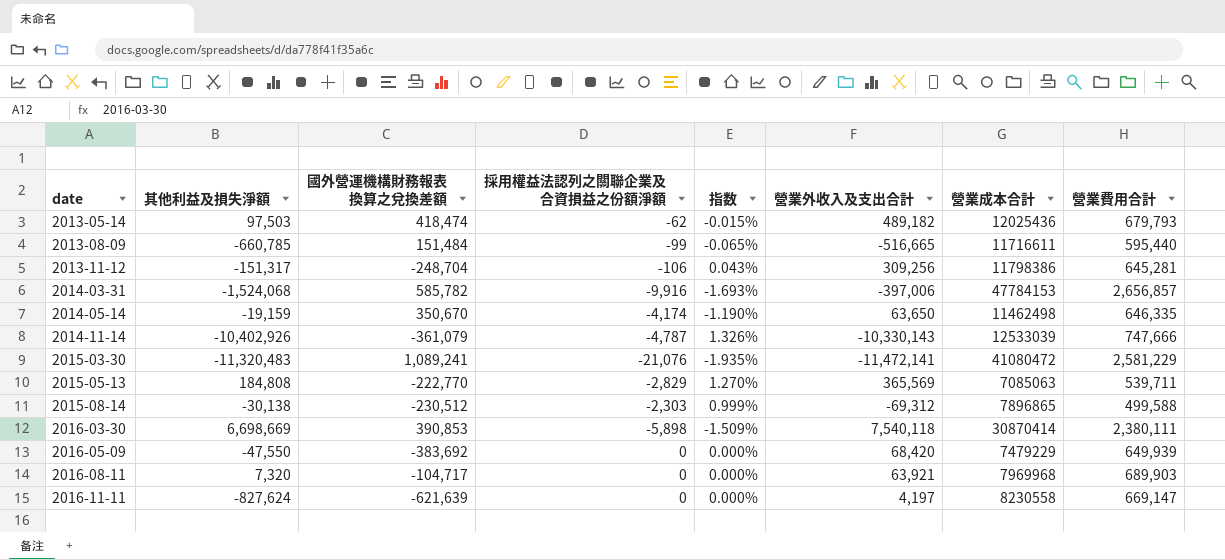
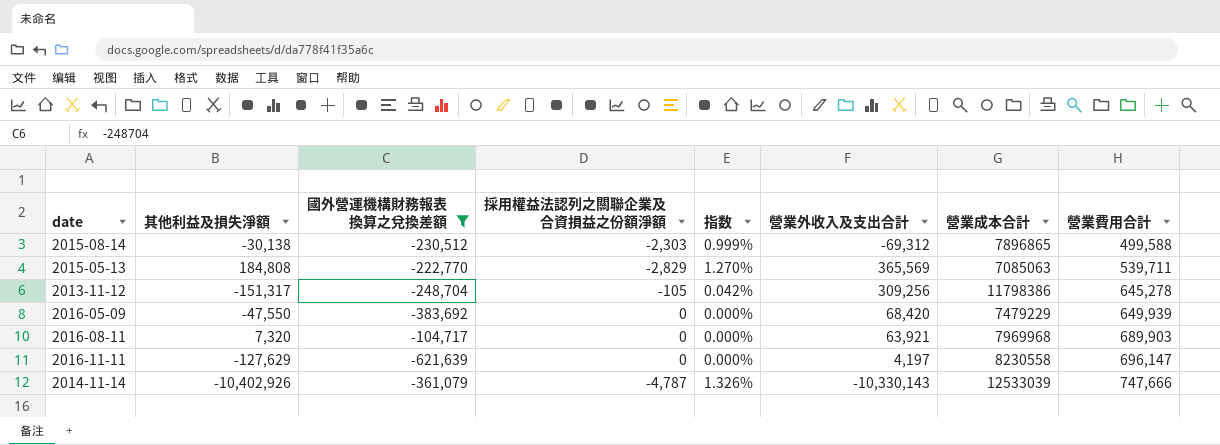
filter: none -> 國外營運機構財務報表換算之兌換差額 <= -104,717
row order: date ascending -> 營業費用合計 ascending
2013-11-12 | 採用權益法認列之關聯企業及合資損益之份額淨額: -106 -> -105
2013-11-12 | 指数: 0.043% -> 0.042%
2013-11-12 | 營業費用合計: 645,281 -> 645,278
2016-11-11 | 其他利益及損失淨額: -827,624 -> -127,629
2016-11-11 | 營業費用合計: 669,147 -> 696,147

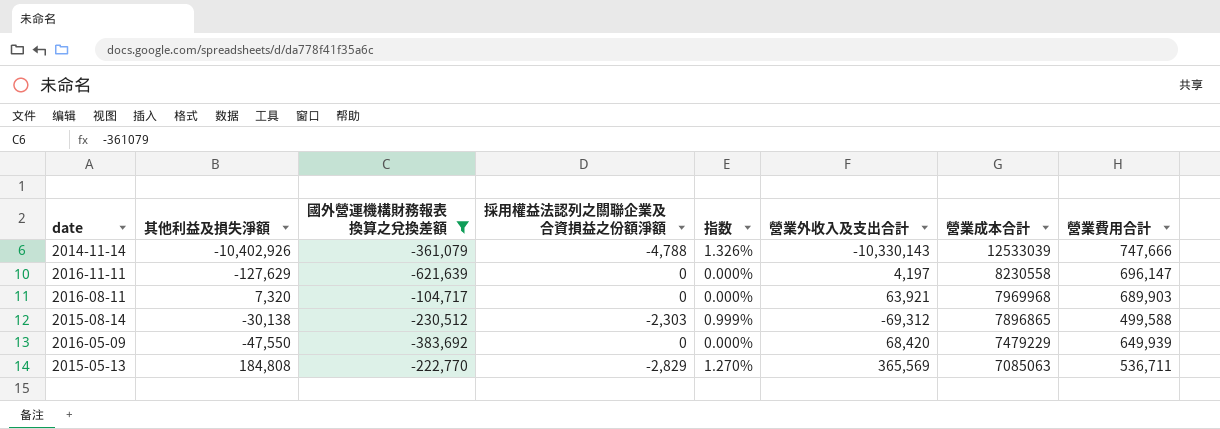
row order: 營業費用合計 ascending -> 營業成本合計 descending
row 2013-11-12: -151,317 | -248,704 | -105 | 0.042% | 309,256 | 11798386 | 645,278 -> none
2014-11-14 | 採用權益法認列之關聯企業及合資損益之份額淨額: -4,787 -> -4,788
2015-05-13 | 營業費用合計: 539,711 -> 536,711

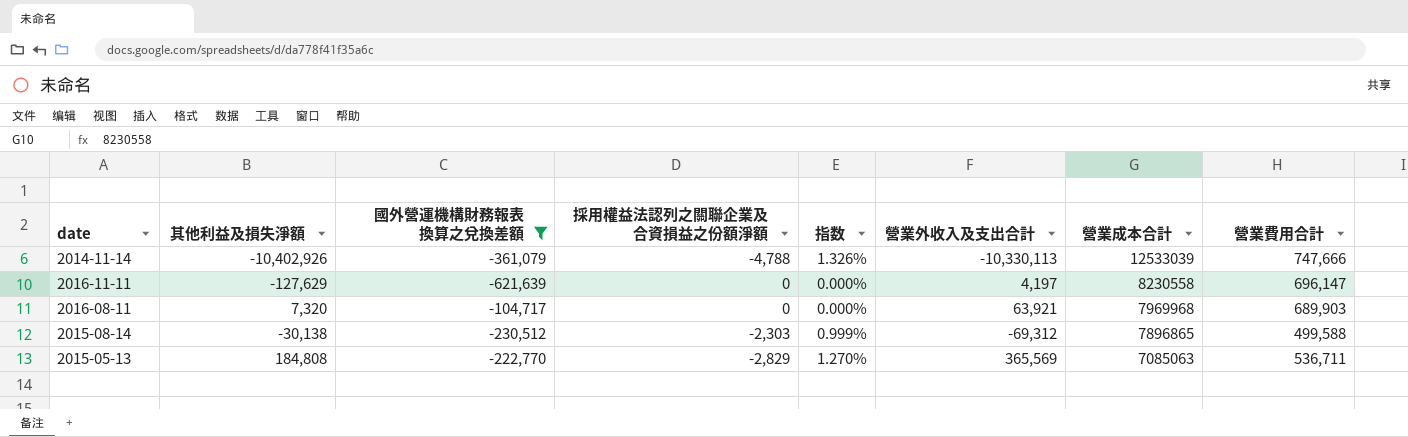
row 2016-05-09: -47,550 | -383,692 | 0 | 0.000% | 68,420 | 7479229 | 649,939 -> none
2014-11-14 | 營業外收入及支出合計: -10,330,143 -> -10,330,113

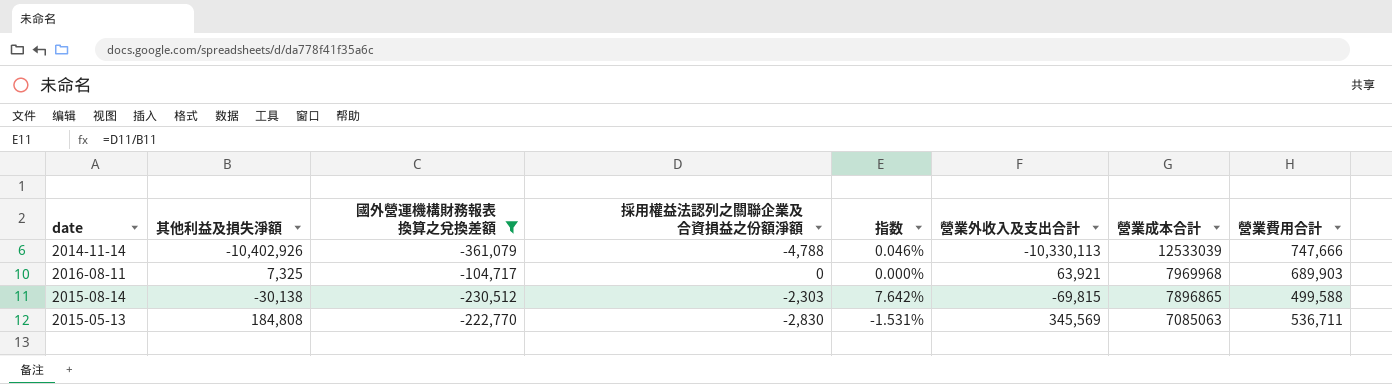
column 指数 | formula: [採用權益法認列之關聯企業及合資損益之份額淨額] / [國外營運機構財務報表換算之兌換差額] -> [採用權益法認列之關聯企業及合資損益之份額淨額] / [其他利益及損失淨額]
row 2016-11-11: -127,629 | -621,639 | 0 | 0.000% | 4,197 | 8230558 | 696,147 -> none
2016-08-11 | 其他利益及損失淨額: 7,320 -> 7,325
2015-08-14 | 營業外收入及支出合計: -69,312 -> -69,815
2015-05-13 | 採用權益法認列之關聯企業及合資損益之份額淨額: -2,829 -> -2,830
2015-05-13 | 營業外收入及支出合計: 365,569 -> 345,569

